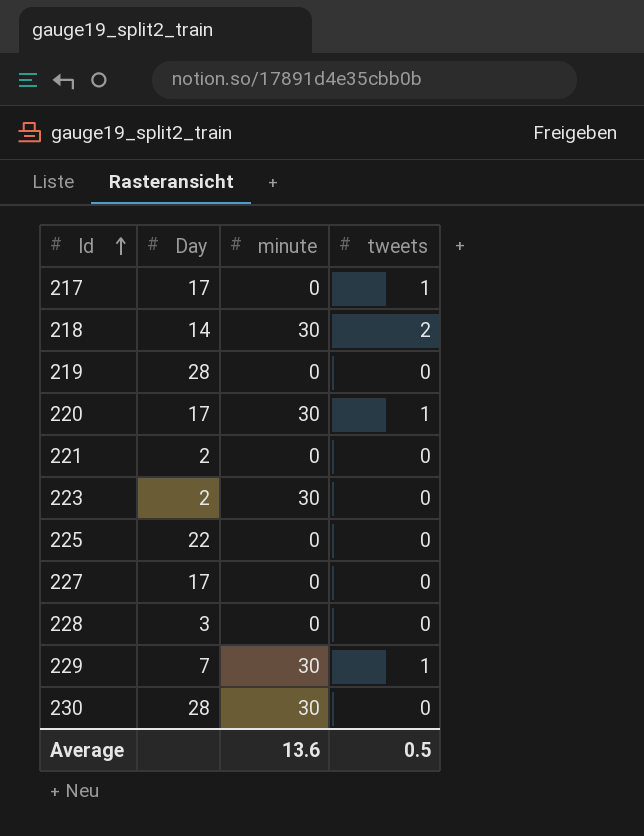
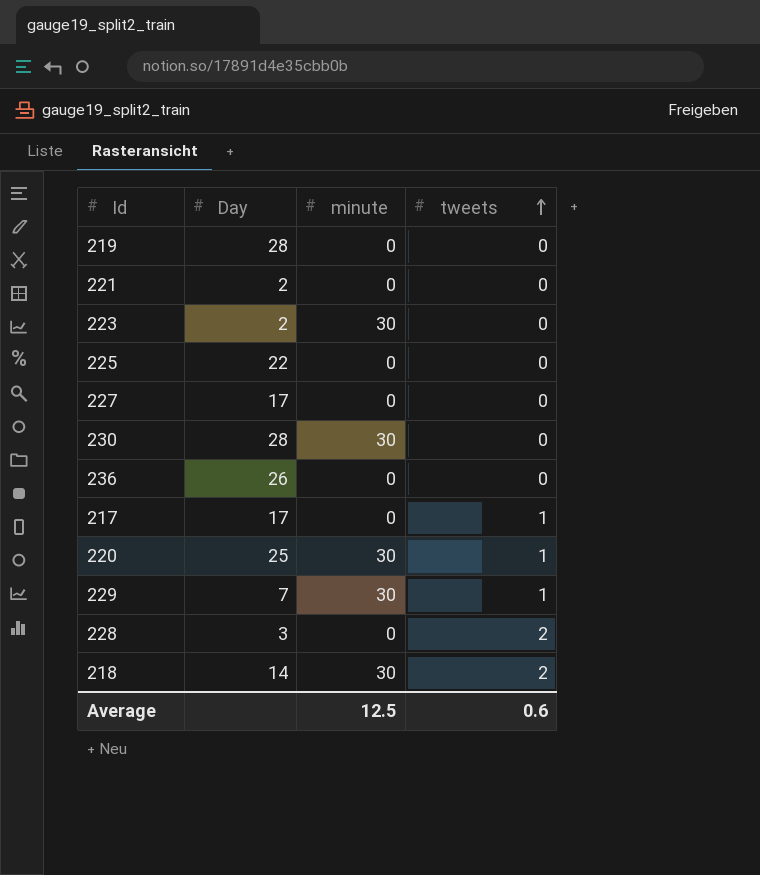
row order: Id ascending -> tweets ascending
row 236: none -> 26 | 0 | 0
220 | Day: 17 -> 25
228 | tweets: 0 -> 2
Average | minute: 13.6 -> 12.5
Average | tweets: 0.5 -> 0.6

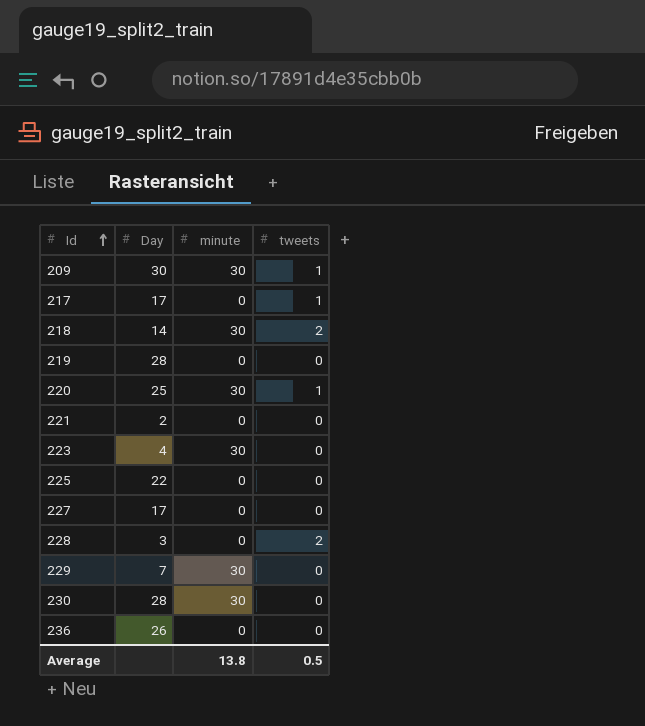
row order: tweets ascending -> Id ascending
row 209: none -> 30 | 30 | 1
223 | Day: 2 -> 4
229 | tweets: 1 -> 0
Average | minute: 12.5 -> 13.8
Average | tweets: 0.6 -> 0.5

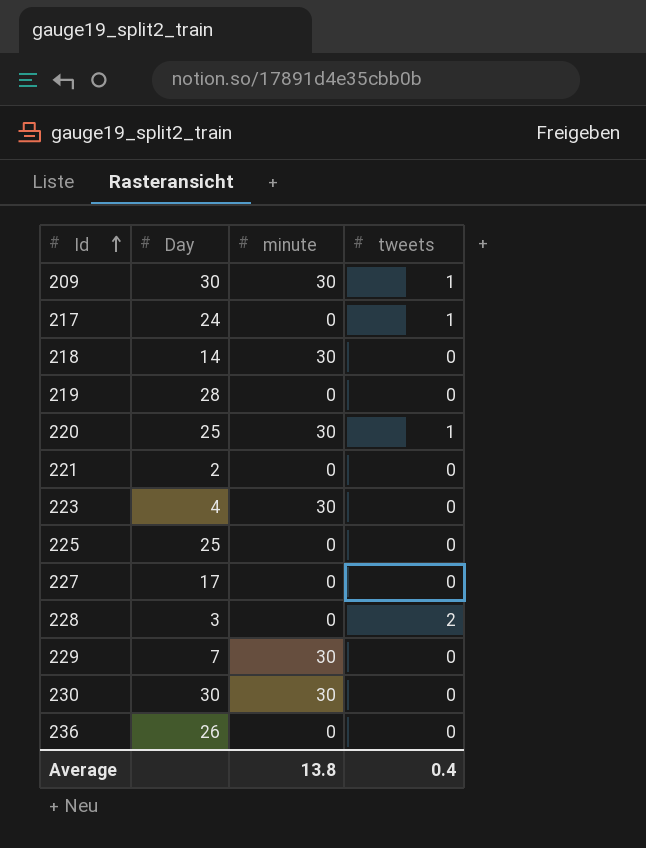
217 | Day: 17 -> 24
218 | tweets: 2 -> 0
225 | Day: 22 -> 25
230 | Day: 28 -> 30
Average | tweets: 0.5 -> 0.4

